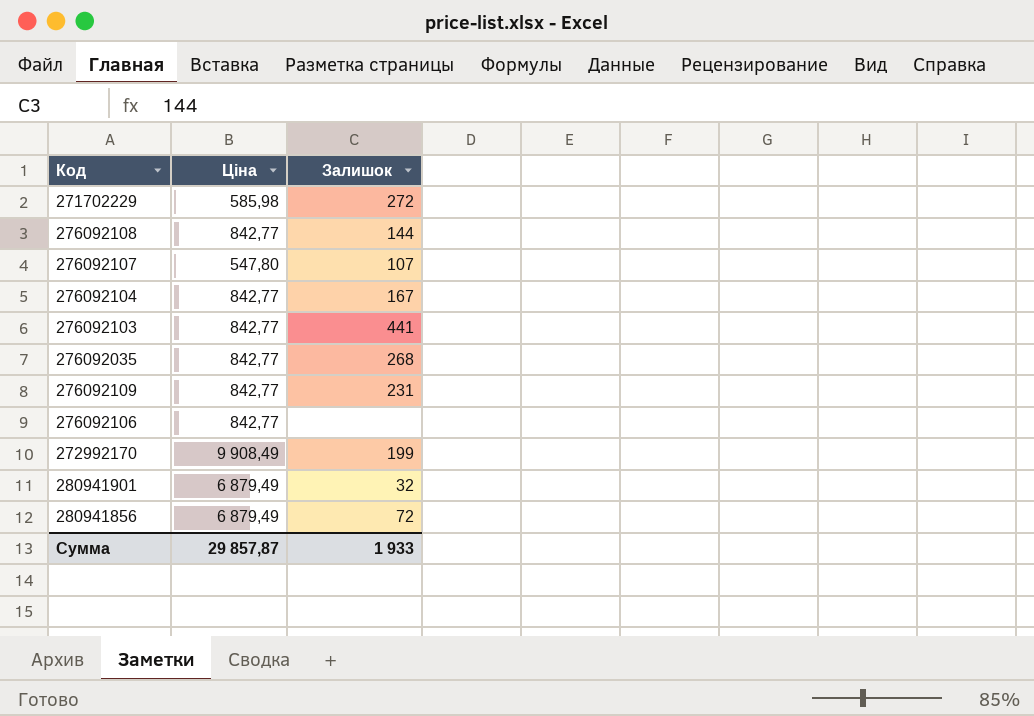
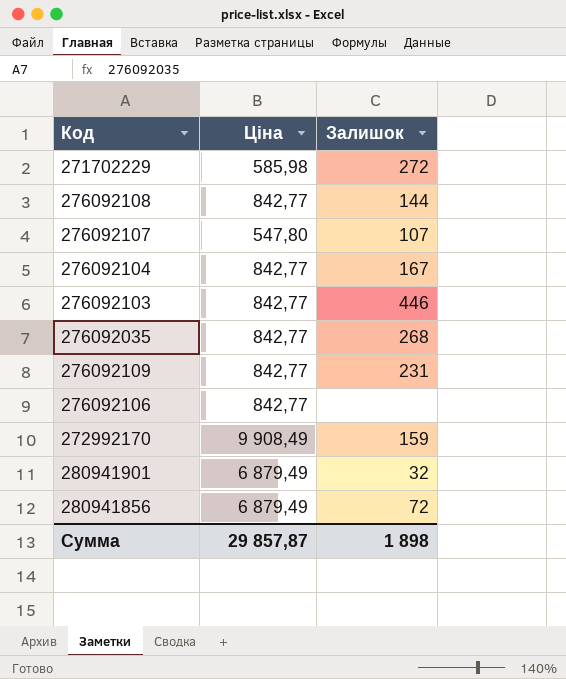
276092103 | Залишок: 441 -> 446
272992170 | Залишок: 199 -> 159
Сумма | Залишок: 1 933 -> 1 898

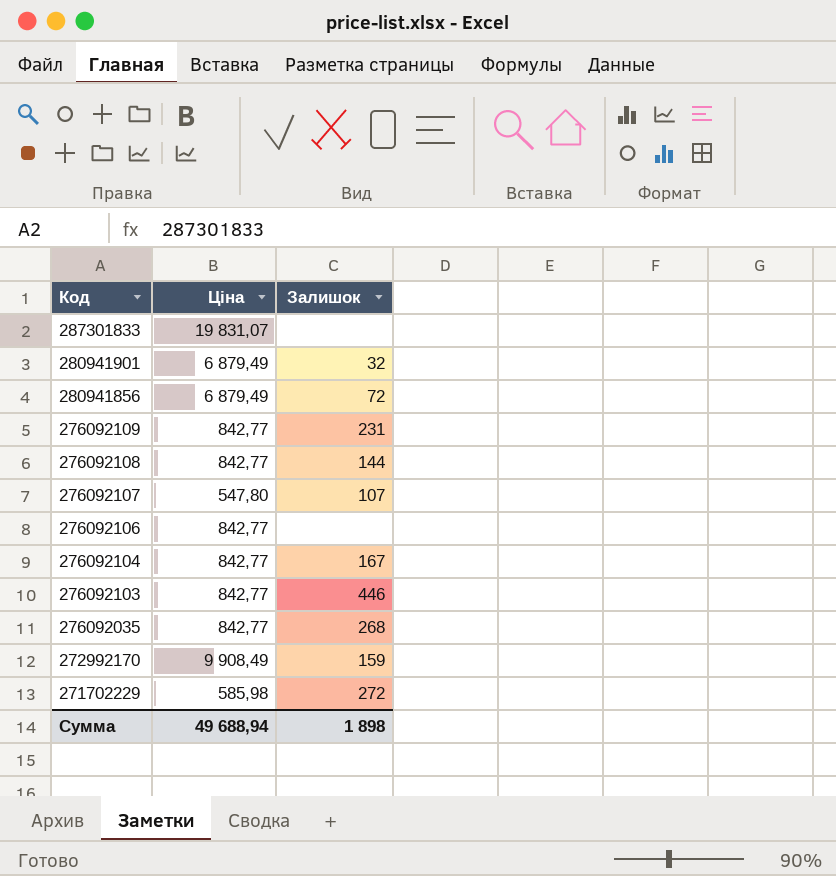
row order: none -> Код descending
row 287301833: none -> 19 831,07 | none
Сумма | Ціна: 29 857,87 -> 49 688,94

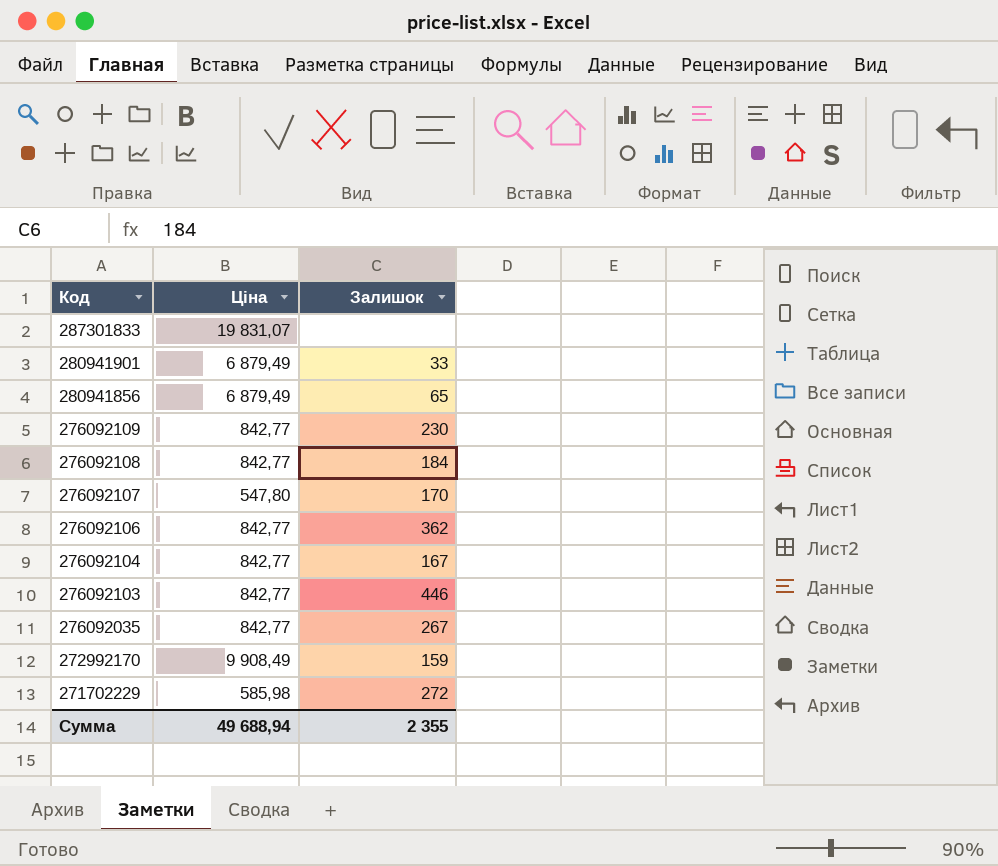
280941901 | Залишок: 32 -> 33
280941856 | Залишок: 72 -> 65
276092109 | Залишок: 231 -> 230
276092108 | Залишок: 144 -> 184
276092107 | Залишок: 107 -> 170
276092106 | Залишок: none -> 362
276092035 | Залишок: 268 -> 267
Сумма | Залишок: 1 898 -> 2 355

